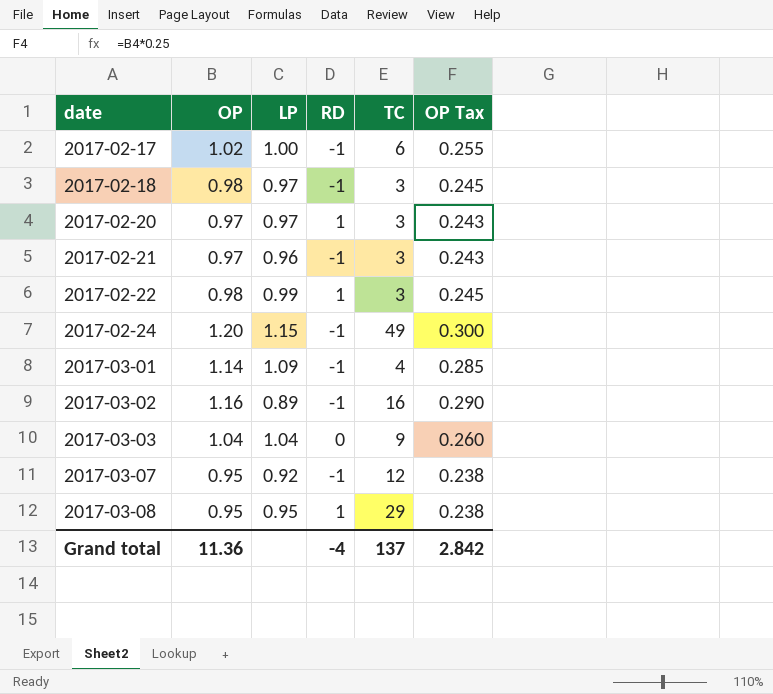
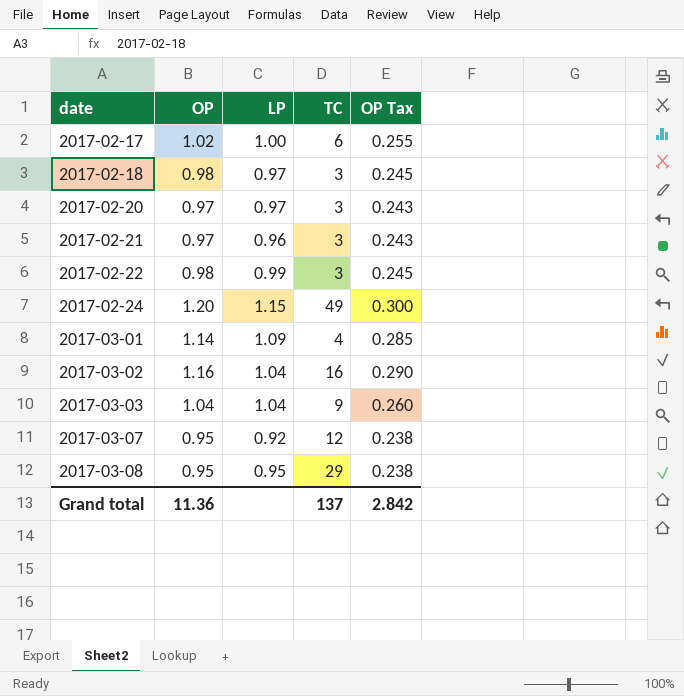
column RD | position: 4 -> none
2017-03-02 | LP: 0.89 -> 1.04

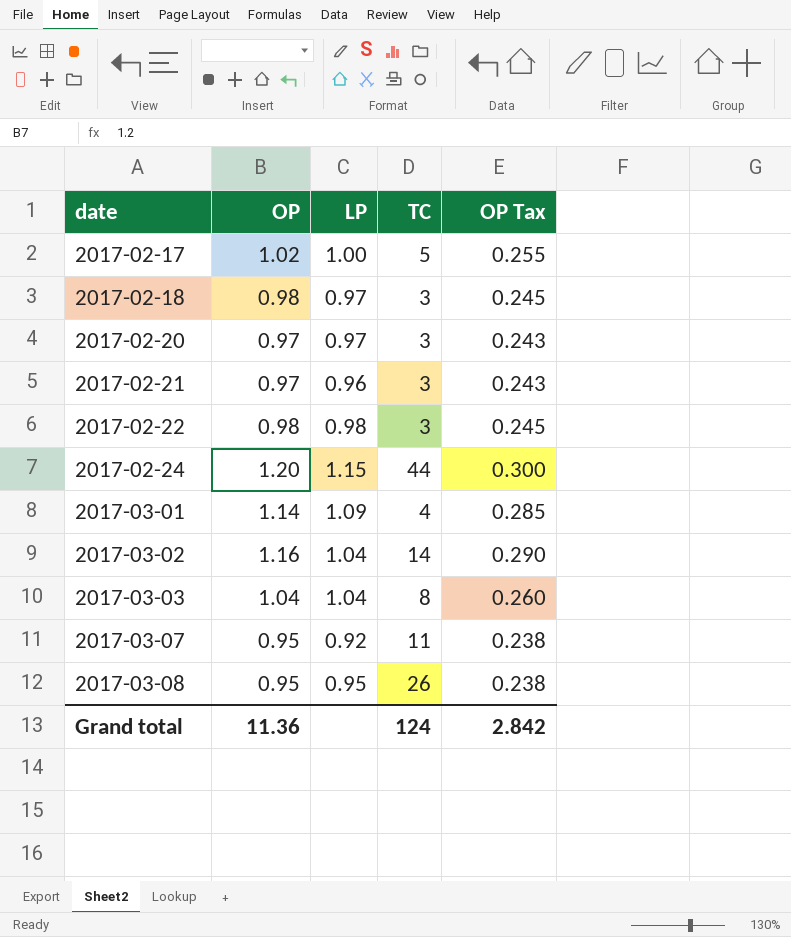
2017-02-17 | TC: 6 -> 5
2017-02-22 | LP: 0.99 -> 0.98
2017-02-24 | TC: 49 -> 44
2017-03-02 | TC: 16 -> 14
2017-03-03 | TC: 9 -> 8
2017-03-07 | TC: 12 -> 11
2017-03-08 | TC: 29 -> 26
Grand total | TC: 137 -> 124

